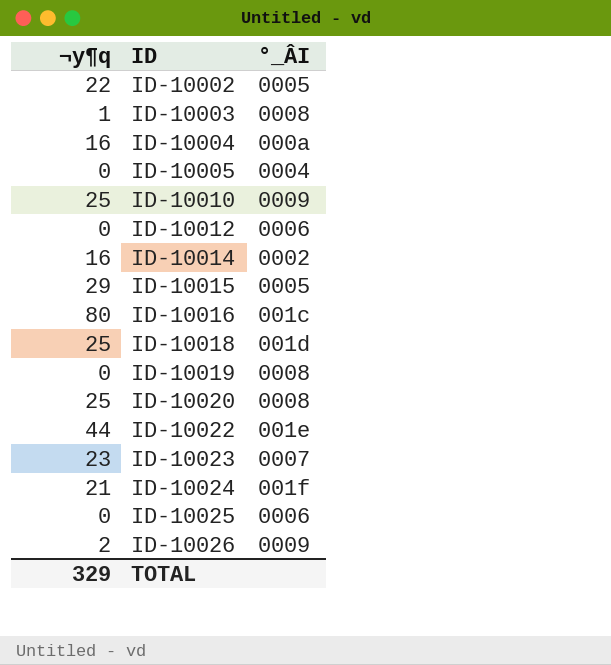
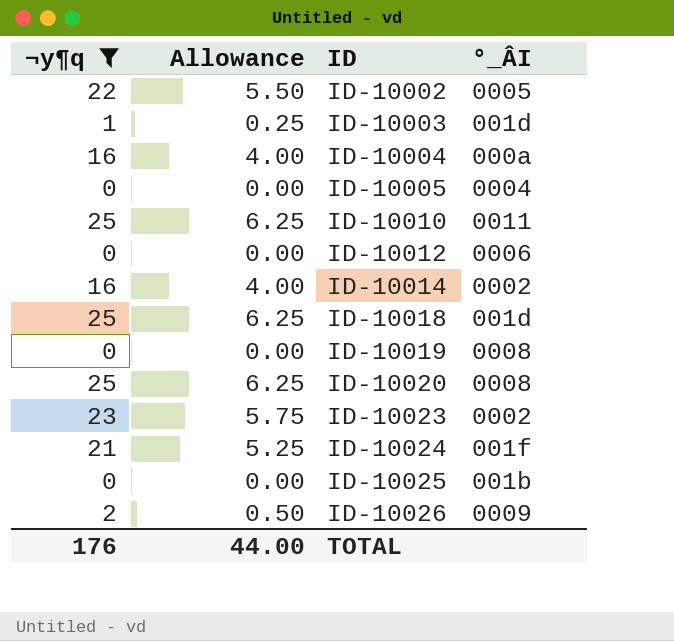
filter: none -> ¬y¶q <= 25
column Allowance | formula: none -> [¬y¶q] * 0.25
ID-10003 | °_ÂI: 0008 -> 001d
ID-10010 | °_ÂI: 0009 -> 0011
ID-10023 | °_ÂI: 0007 -> 0002
ID-10025 | °_ÂI: 0006 -> 001b
TOTAL | ¬y¶q: 329 -> 176

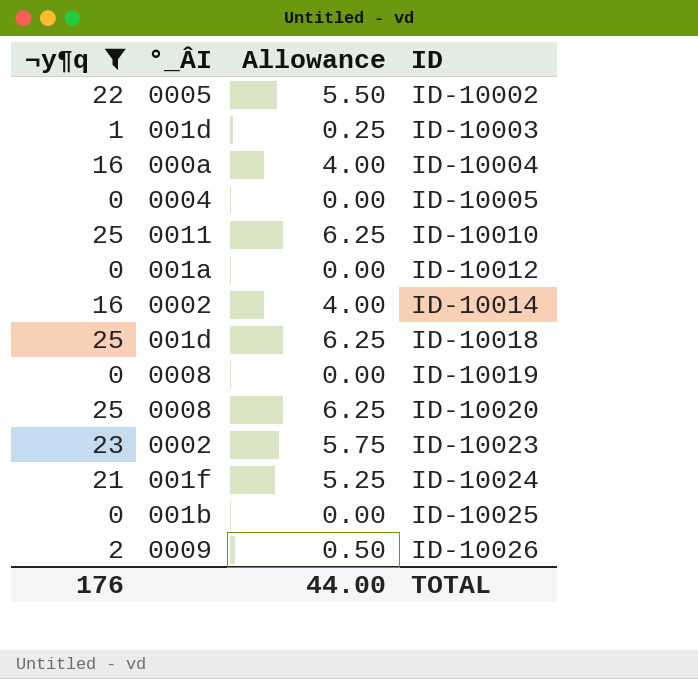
column °_ÂI | position: 4 -> 2
ID-10012 | °_ÂI: 0006 -> 001a

